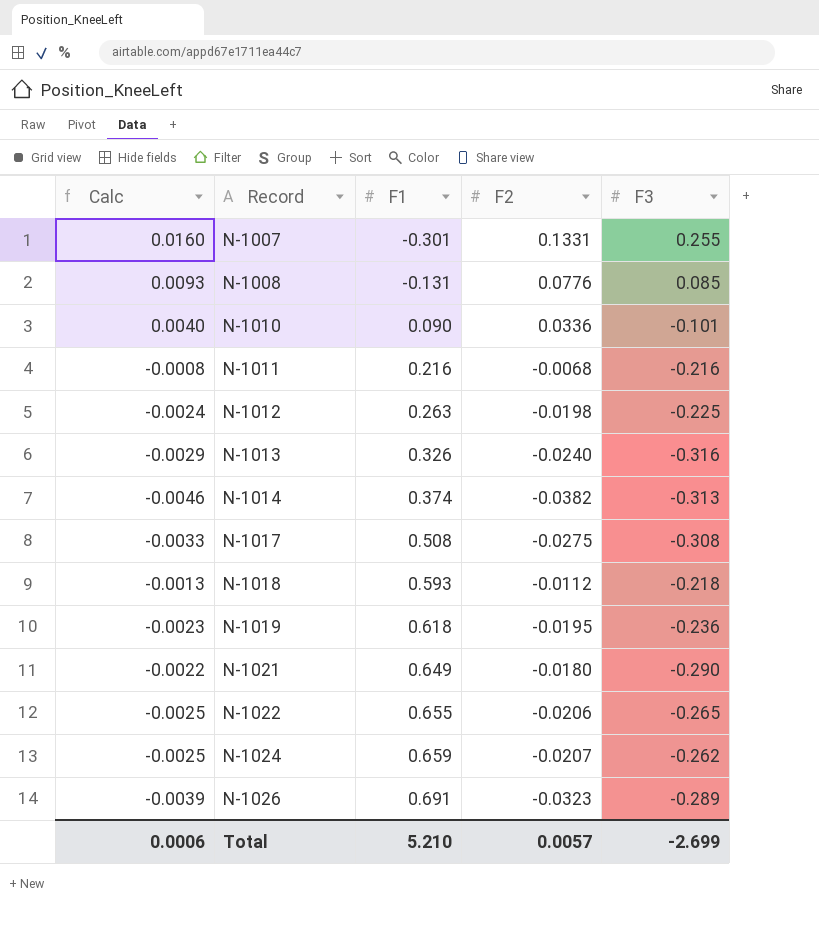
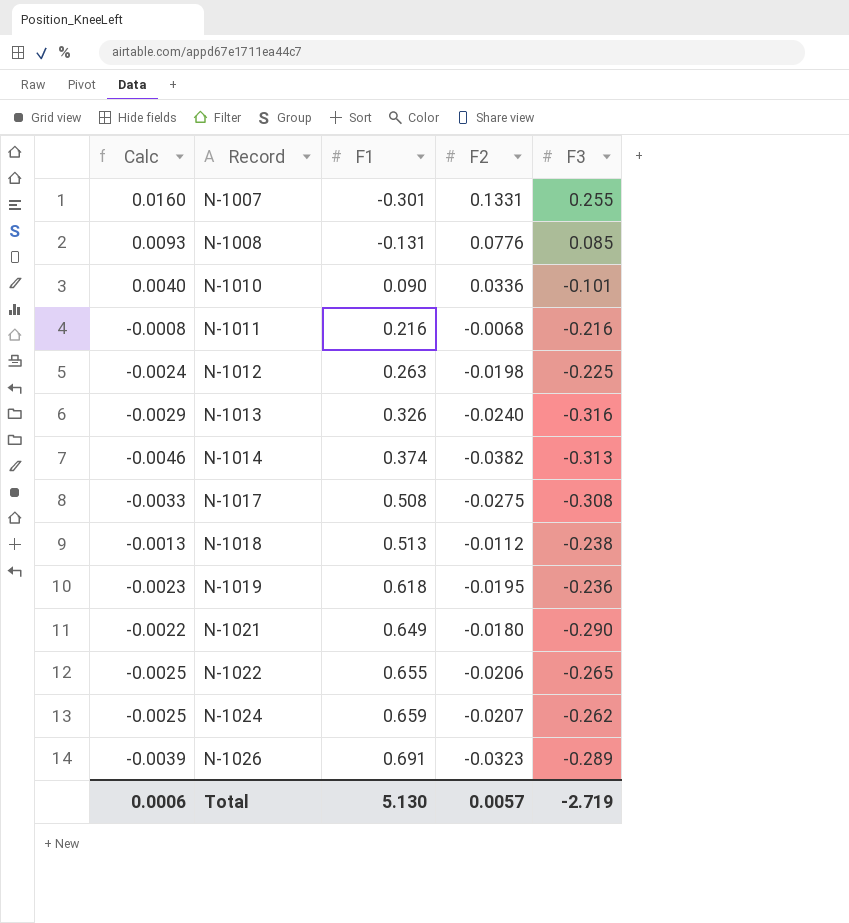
N-1018 | F1: 0.593 -> 0.513
N-1018 | F3: -0.218 -> -0.238
Total | F1: 5.210 -> 5.130
Total | F3: -2.699 -> -2.719

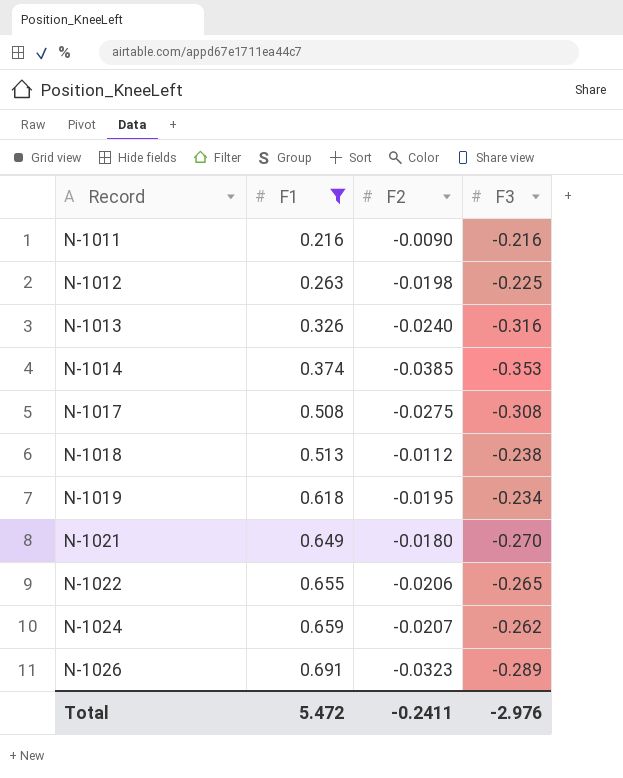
filter: none -> F1 >= 0.216
column Calc | formula: [F2] * 0.12 -> none
N-1011 | F2: -0.0068 -> -0.0090
N-1014 | F2: -0.0382 -> -0.0385
N-1014 | F3: -0.313 -> -0.353
N-1019 | F3: -0.236 -> -0.234
N-1021 | F3: -0.290 -> -0.270
Total | F1: 5.130 -> 5.472
Total | F2: 0.0057 -> -0.2411
Total | F3: -2.719 -> -2.976

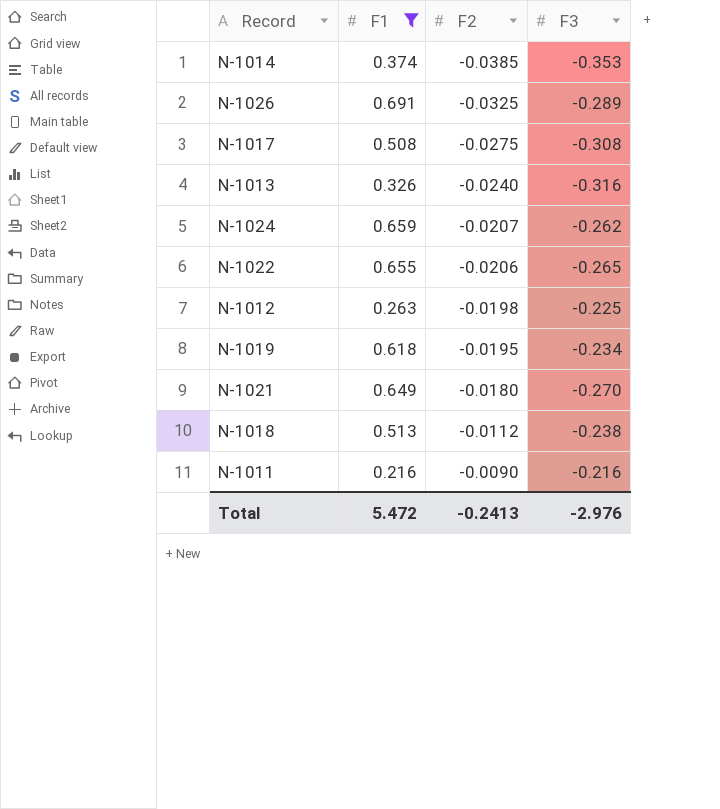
row order: Record ascending -> F2 ascending
N-1026 | F2: -0.0323 -> -0.0325
Total | F2: -0.2411 -> -0.2413

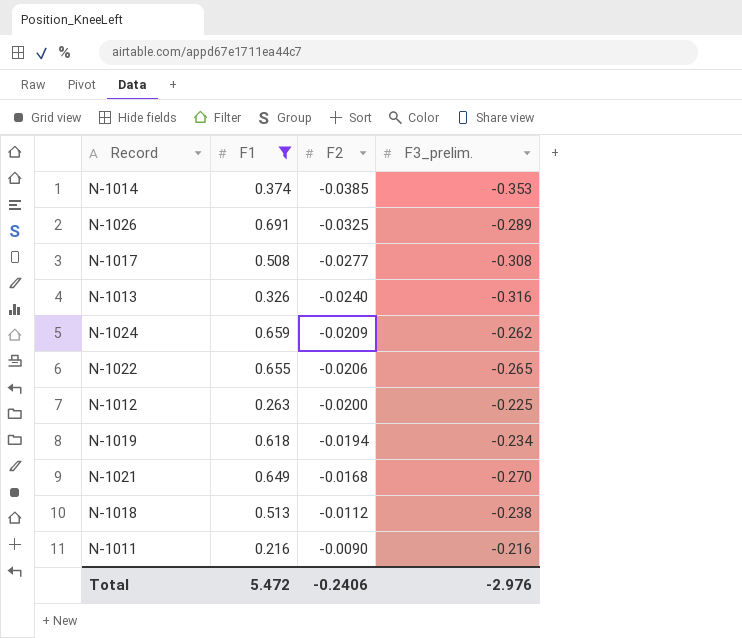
column name: F3 -> F3_prelim.
N-1017 | F2: -0.0275 -> -0.0277
N-1024 | F2: -0.0207 -> -0.0209
N-1012 | F2: -0.0198 -> -0.0200
N-1019 | F2: -0.0195 -> -0.0194
N-1021 | F2: -0.0180 -> -0.0168
Total | F2: -0.2413 -> -0.2406

